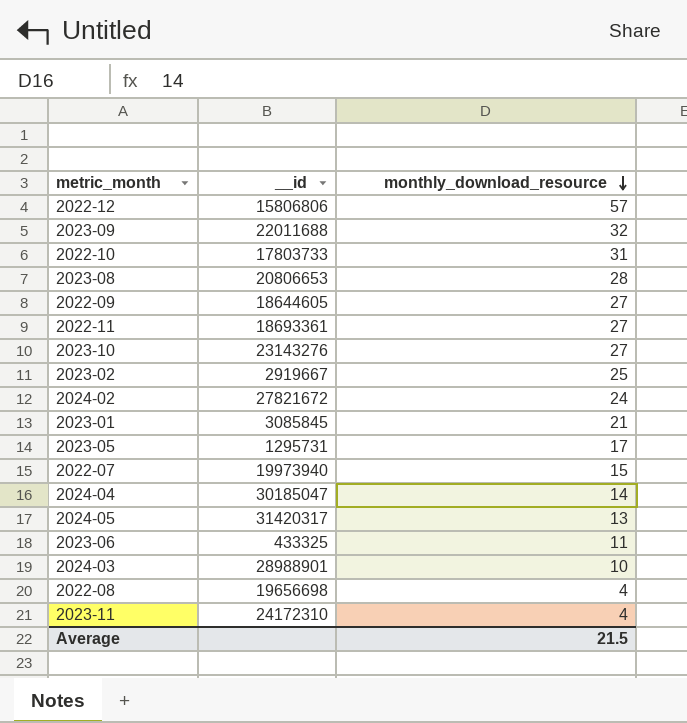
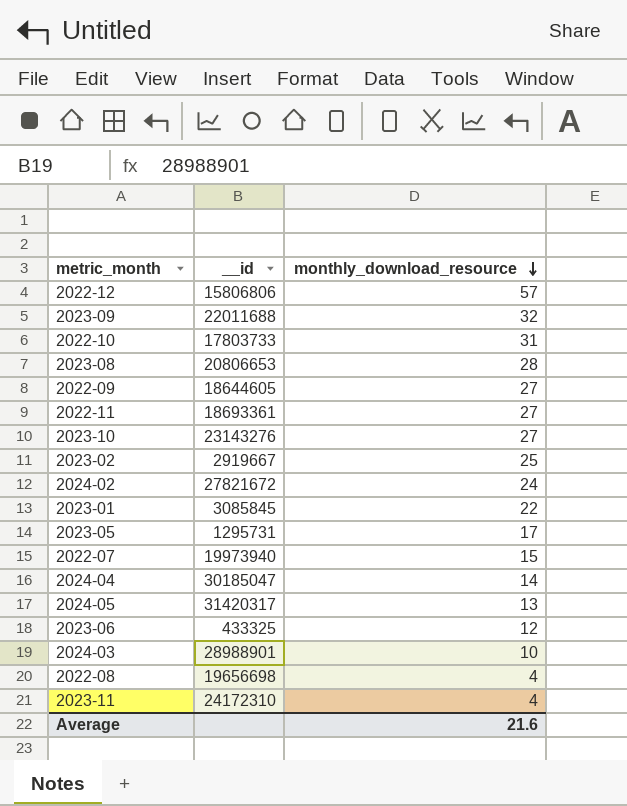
2023-01 | monthly_download_resource: 21 -> 22
2023-06 | monthly_download_resource: 11 -> 12
Average | monthly_download_resource: 21.5 -> 21.6

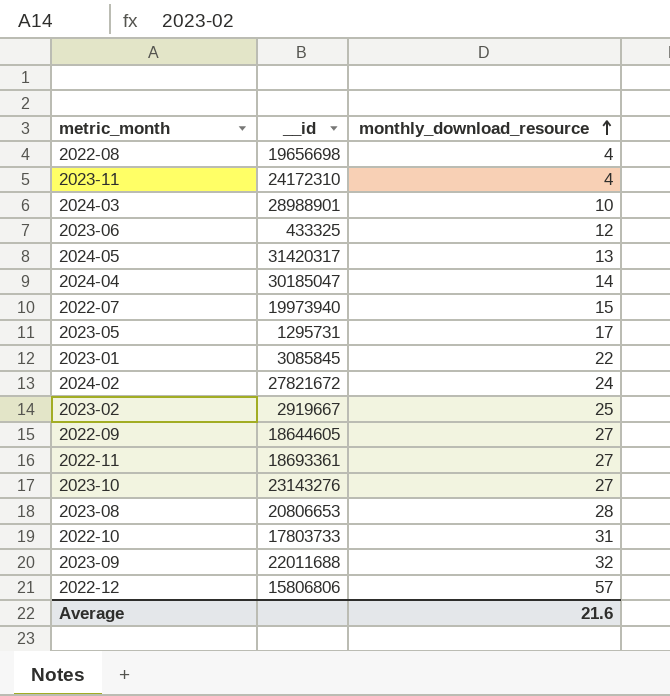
row order: monthly_download_resource descending -> monthly_download_resource ascending

